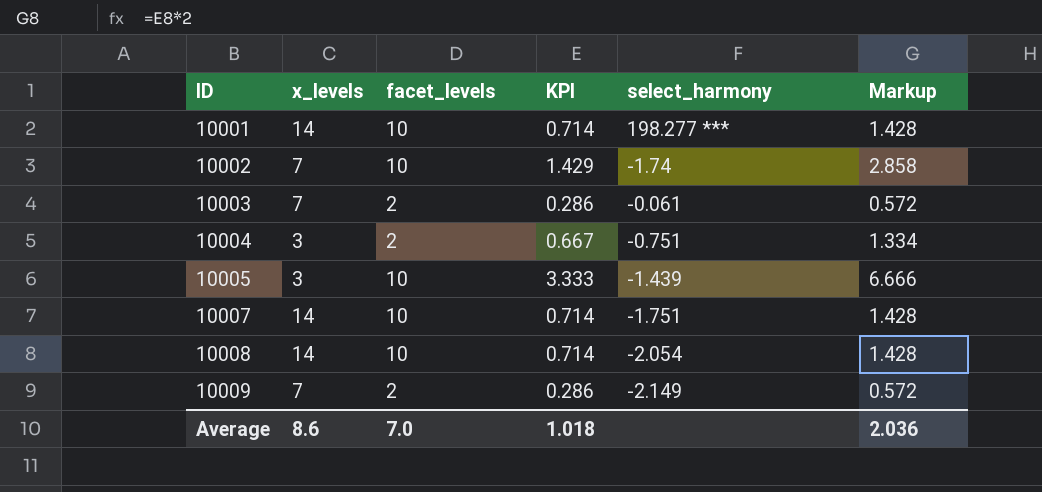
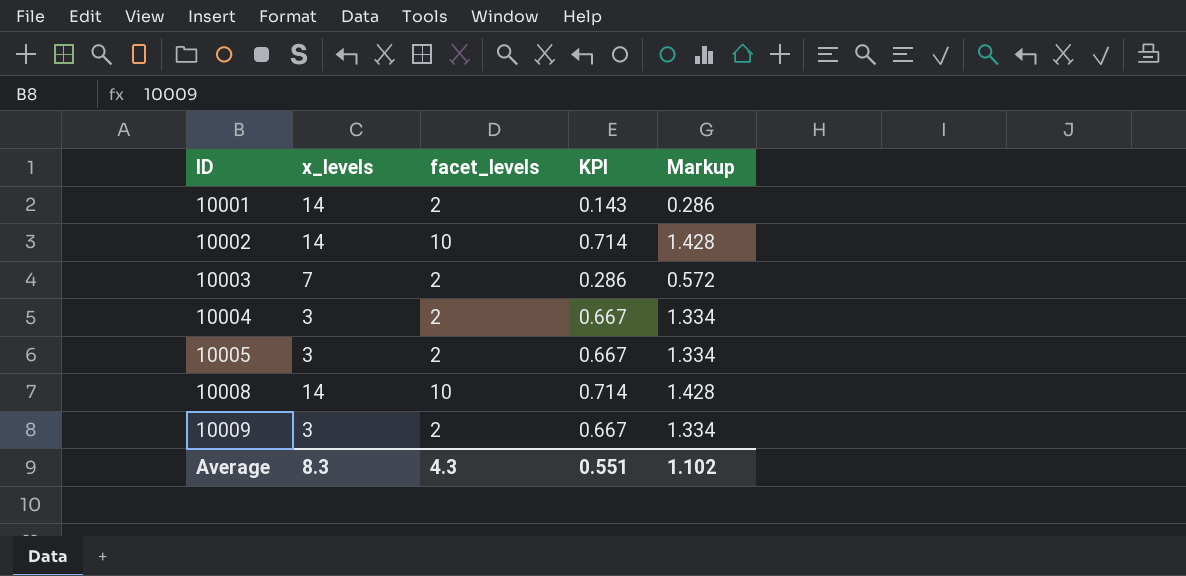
column select_harmony | position: 5 -> none
row 10007: 14 | 10 | 0.714 | -1.751 | 1.428 -> none
10001 | facet_levels: 10 -> 2
10001 | KPI: 0.714 -> 0.143
10001 | Markup: 1.428 -> 0.286
10002 | x_levels: 7 -> 14
10002 | KPI: 1.429 -> 0.714
10002 | Markup: 2.858 -> 1.428
10005 | facet_levels: 10 -> 2
10005 | KPI: 3.333 -> 0.667
10005 | Markup: 6.666 -> 1.334
10009 | x_levels: 7 -> 3
10009 | KPI: 0.286 -> 0.667
10009 | Markup: 0.572 -> 1.334
Average | x_levels: 8.6 -> 8.3
Average | facet_levels: 7.0 -> 4.3
Average | KPI: 1.018 -> 0.551
Average | Markup: 2.036 -> 1.102

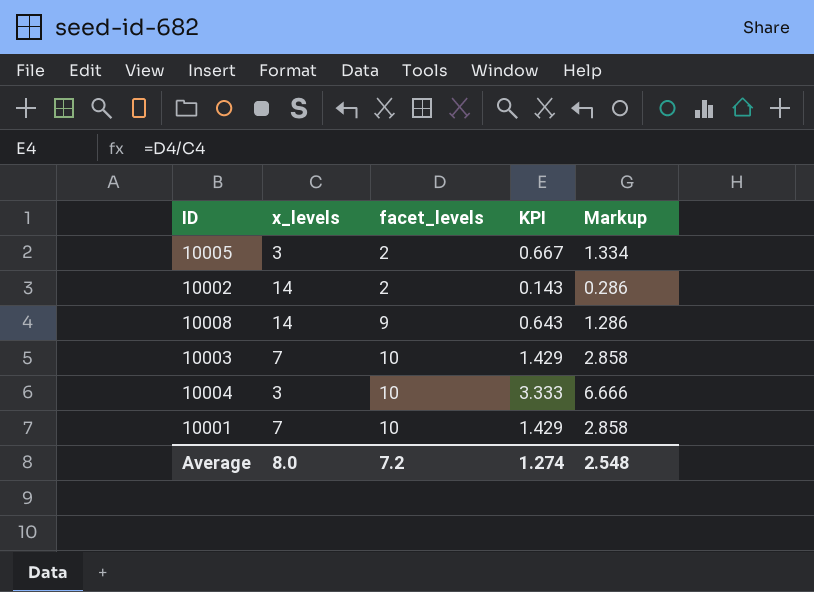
row order: ID ascending -> facet_levels ascending
row 10009: 3 | 2 | 0.667 | 1.334 -> none
10002 | facet_levels: 10 -> 2
10002 | KPI: 0.714 -> 0.143
10002 | Markup: 1.428 -> 0.286
10008 | facet_levels: 10 -> 9
10008 | KPI: 0.714 -> 0.643
10008 | Markup: 1.428 -> 1.286
10003 | facet_levels: 2 -> 10
10003 | KPI: 0.286 -> 1.429
10003 | Markup: 0.572 -> 2.858
10004 | facet_levels: 2 -> 10
10004 | KPI: 0.667 -> 3.333
10004 | Markup: 1.334 -> 6.666
10001 | x_levels: 14 -> 7
10001 | facet_levels: 2 -> 10
10001 | KPI: 0.143 -> 1.429
10001 | Markup: 0.286 -> 2.858
Average | x_levels: 8.3 -> 8.0
Average | facet_levels: 4.3 -> 7.2
Average | KPI: 0.551 -> 1.274
Average | Markup: 1.102 -> 2.548

